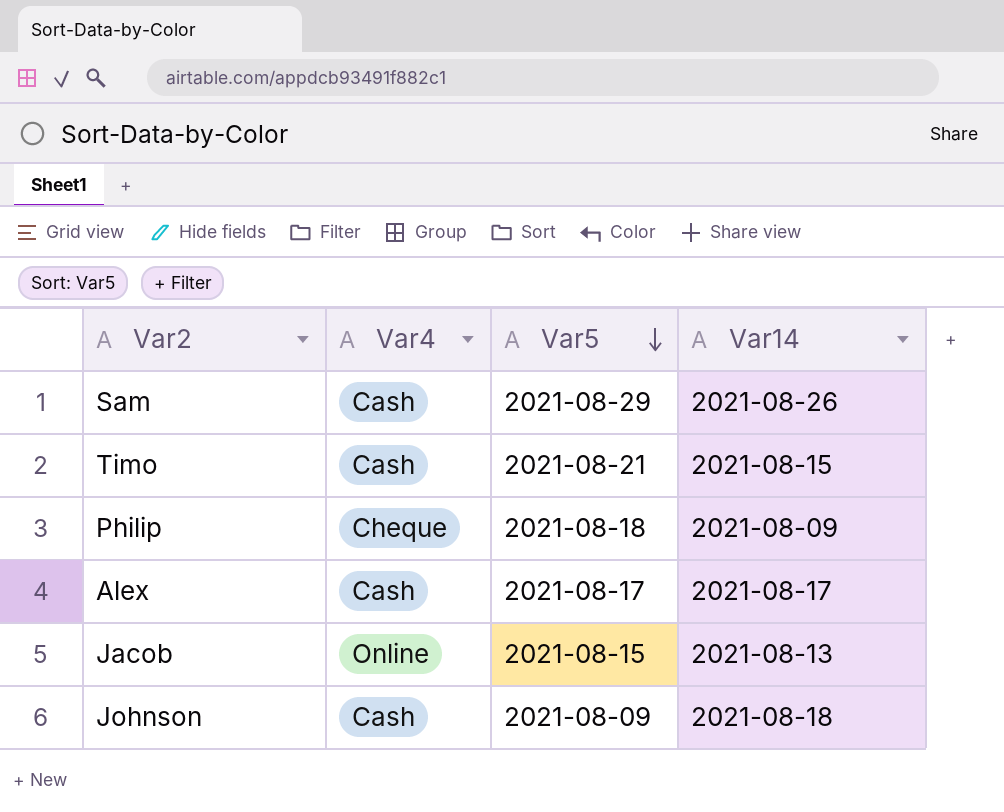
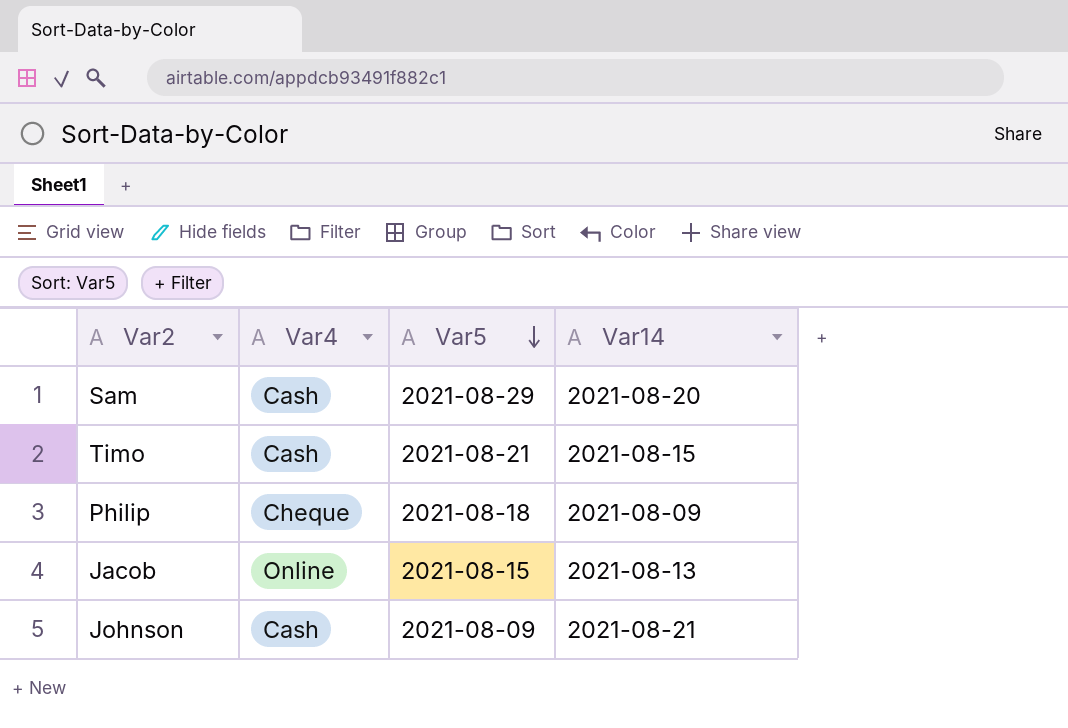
row Alex: Cash | 2021-08-17 | 2021-08-17 -> none
Sam | Var14: 2021-08-26 -> 2021-08-20
Johnson | Var14: 2021-08-18 -> 2021-08-21

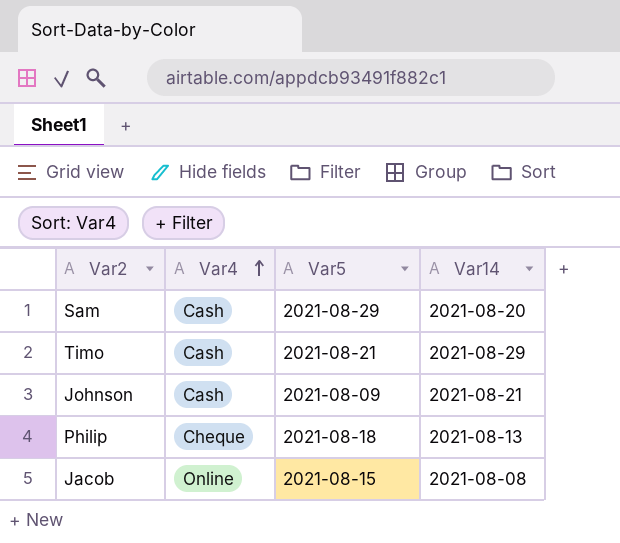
row order: Var5 descending -> Var4 ascending
Timo | Var14: 2021-08-15 -> 2021-08-29
Philip | Var14: 2021-08-09 -> 2021-08-13
Jacob | Var14: 2021-08-13 -> 2021-08-08

